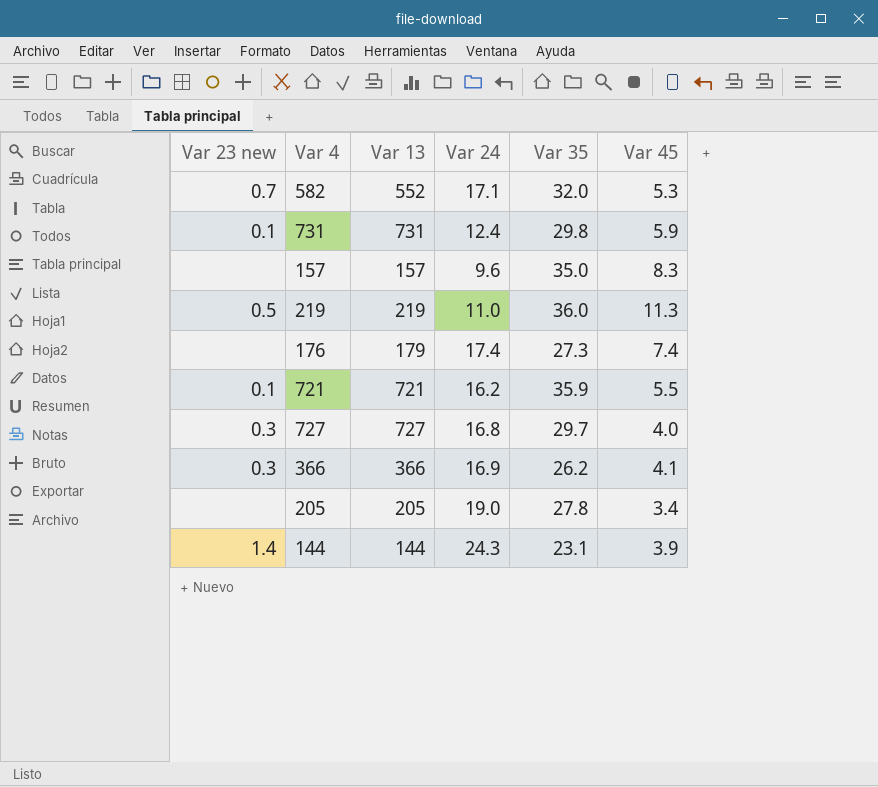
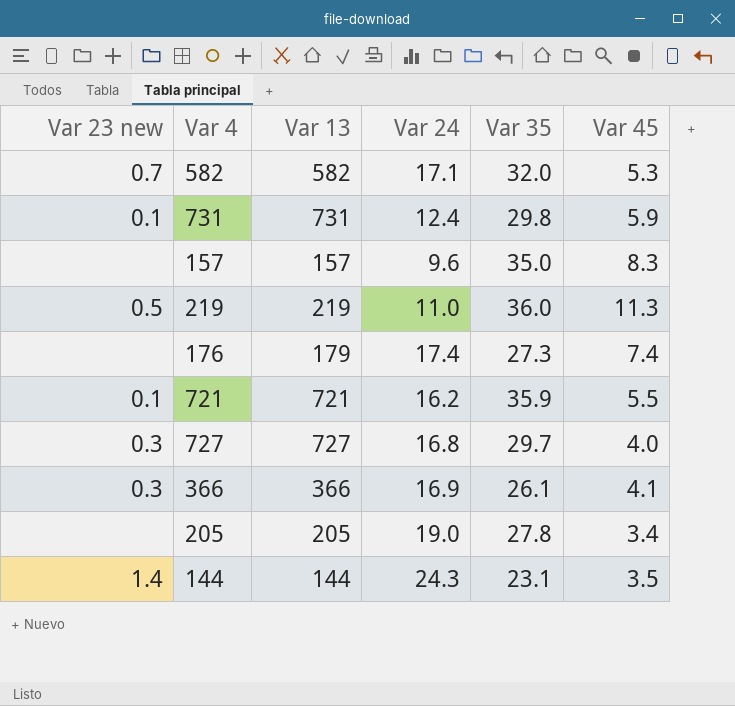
582 | Var 13: 552 -> 582
366 | Var 35: 26.2 -> 26.1
144 | Var 45: 3.9 -> 3.5

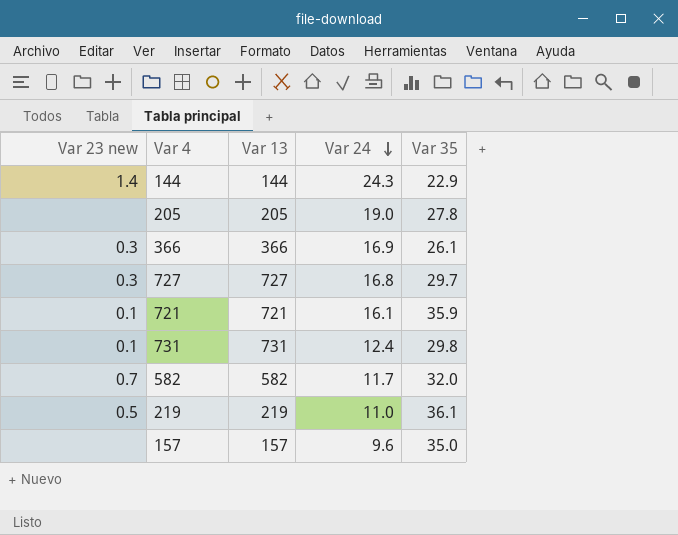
row order: none -> Var 24 descending
column Var 45 | position: 6 -> none
row 176: none | 179 | 17.4 | 27.3 | 7.4 -> none
144 | Var 35: 23.1 -> 22.9
721 | Var 24: 16.2 -> 16.1
582 | Var 24: 17.1 -> 11.7
219 | Var 35: 36.0 -> 36.1

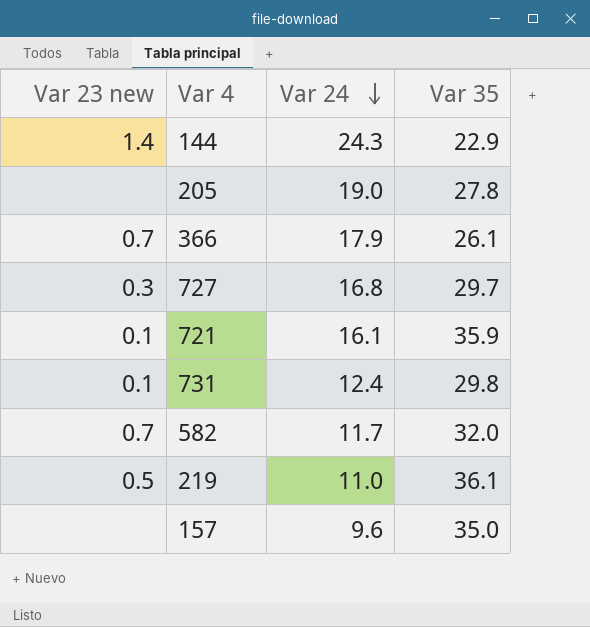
column Var 13 | position: 3 -> none
366 | Var 23 new: 0.3 -> 0.7
366 | Var 24: 16.9 -> 17.9

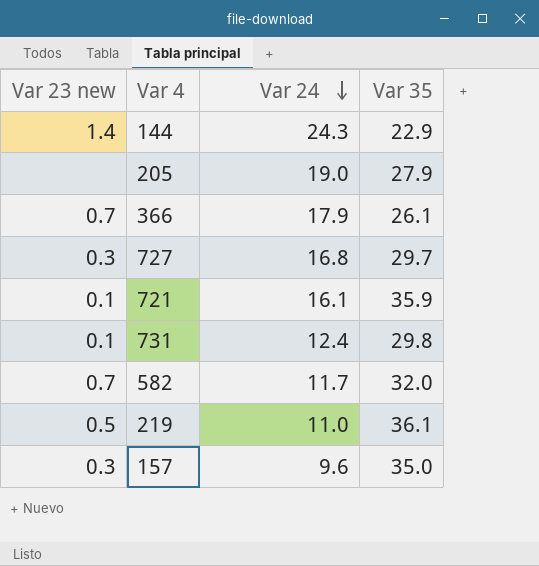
205 | Var 35: 27.8 -> 27.9
157 | Var 23 new: none -> 0.3

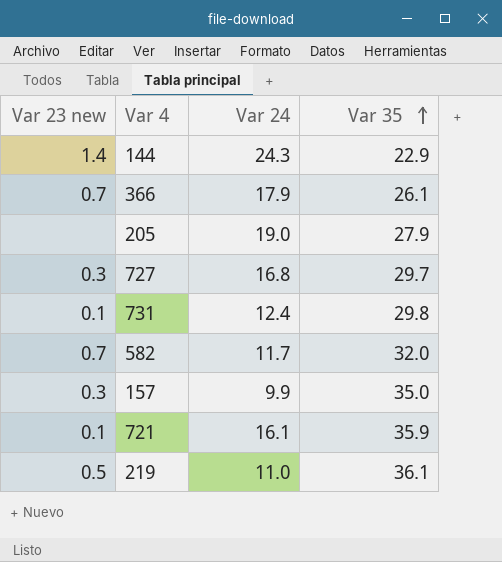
row order: Var 24 descending -> Var 35 ascending
157 | Var 24: 9.6 -> 9.9

